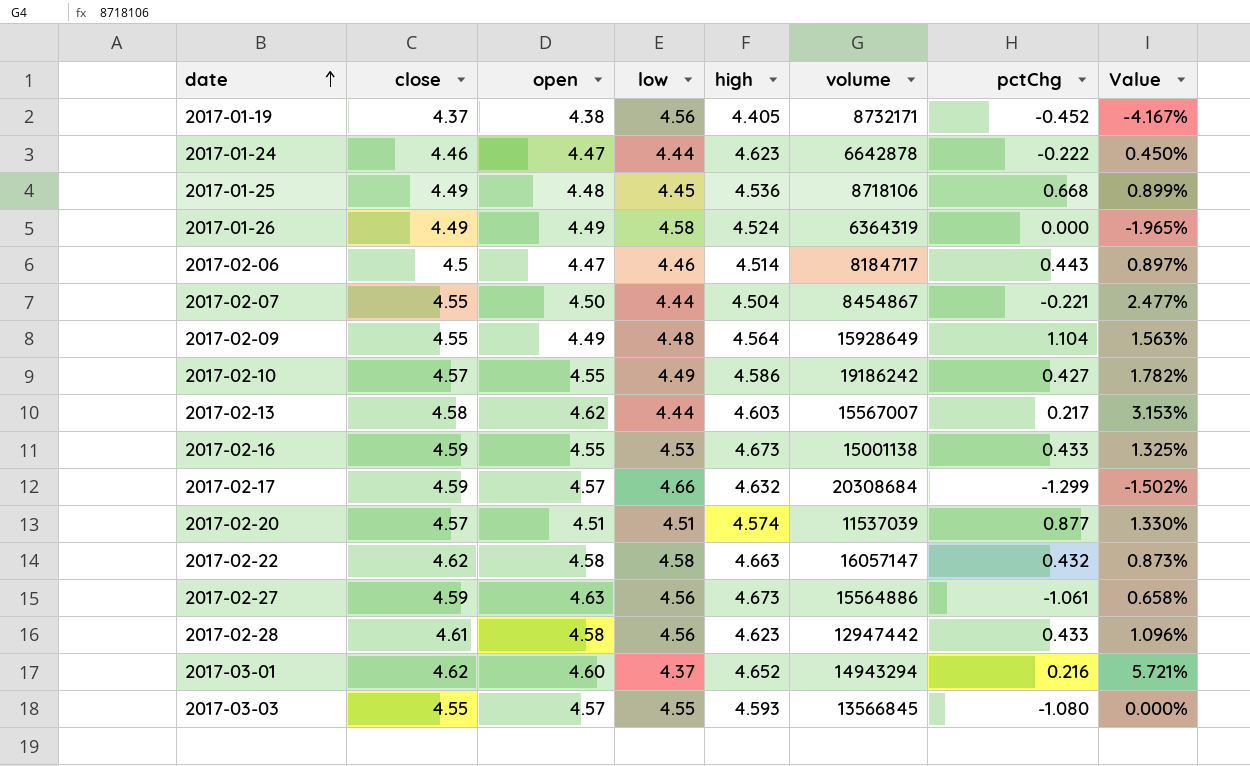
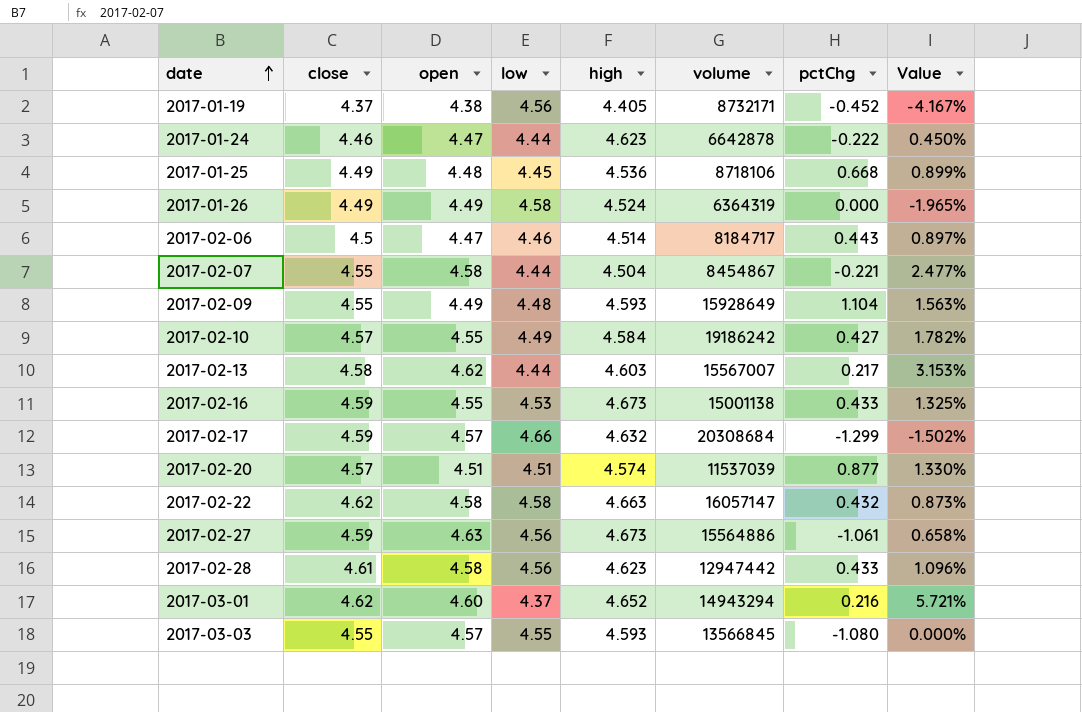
2017-02-07 | open: 4.50 -> 4.58
2017-02-09 | high: 4.564 -> 4.593
2017-02-10 | high: 4.586 -> 4.584

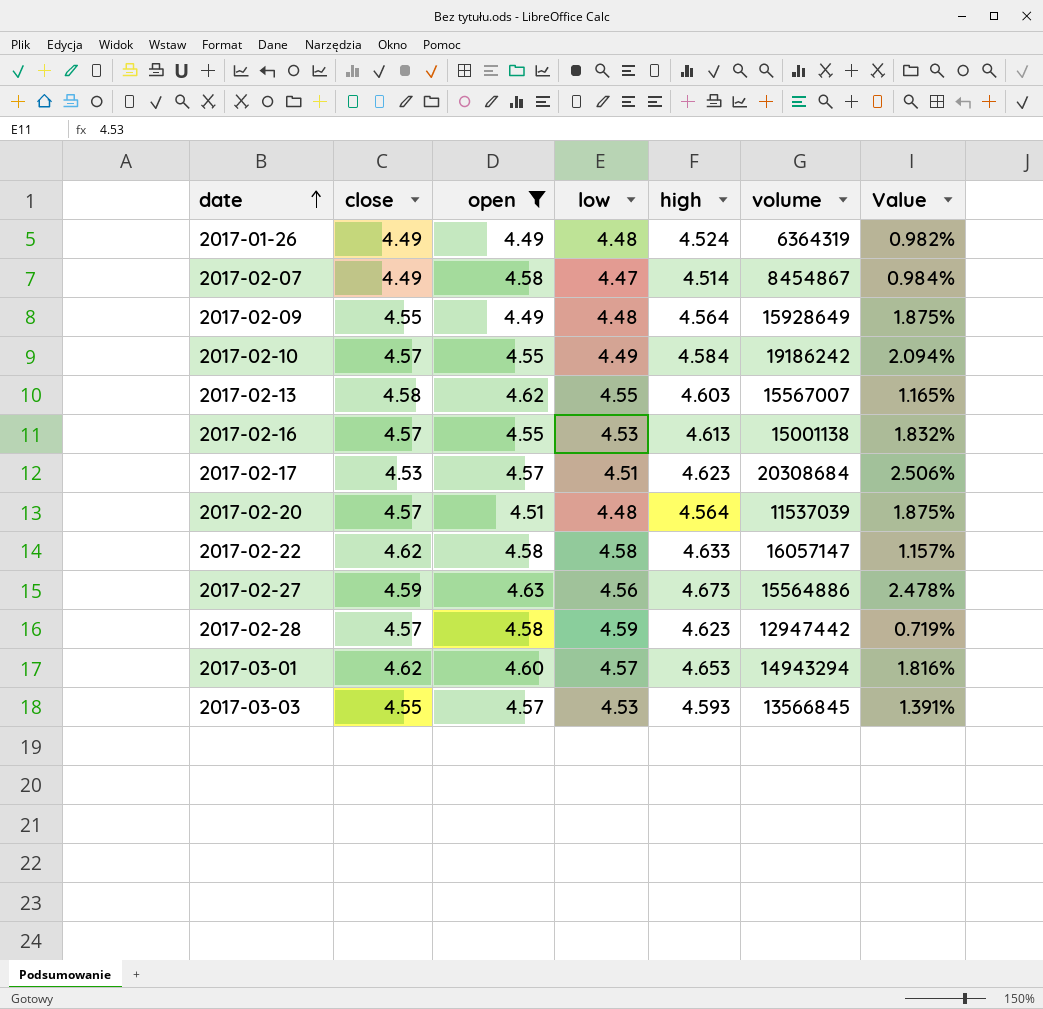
filter: none -> open >= 4.49
column pctChg | position: 7 -> none
column Value | formula: ([close] - [low]) / [low] -> ([high] - [low]) / [low]
2017-01-26 | low: 4.58 -> 4.48
2017-02-07 | close: 4.55 -> 4.49
2017-02-07 | low: 4.44 -> 4.47
2017-02-07 | high: 4.504 -> 4.514
2017-02-09 | high: 4.593 -> 4.564
2017-02-13 | low: 4.44 -> 4.55
2017-02-16 | close: 4.59 -> 4.57
2017-02-16 | high: 4.673 -> 4.613
2017-02-17 | close: 4.59 -> 4.53
2017-02-17 | low: 4.66 -> 4.51
2017-02-17 | high: 4.632 -> 4.623
2017-02-20 | low: 4.51 -> 4.48
2017-02-20 | high: 4.574 -> 4.564
2017-02-22 | high: 4.663 -> 4.633
2017-02-28 | close: 4.61 -> 4.57
2017-02-28 | low: 4.56 -> 4.59
2017-03-01 | low: 4.37 -> 4.57
2017-03-01 | high: 4.652 -> 4.653
2017-03-03 | low: 4.55 -> 4.53

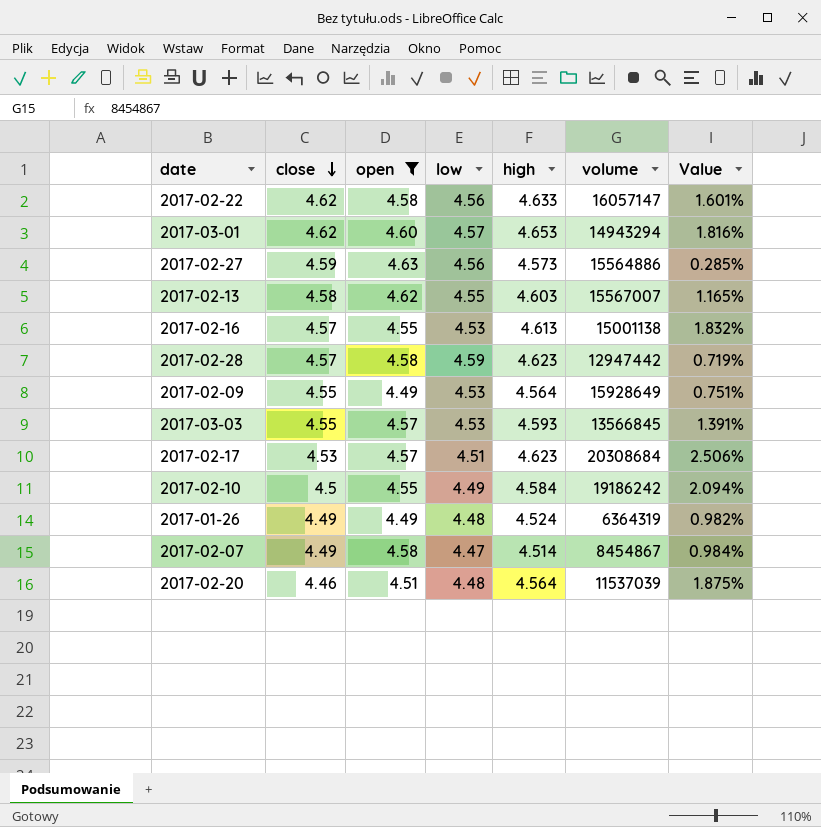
row order: date ascending -> close descending
2017-02-22 | low: 4.58 -> 4.56
2017-02-22 | Value: 1.157% -> 1.601%
2017-02-27 | high: 4.673 -> 4.573
2017-02-27 | Value: 2.478% -> 0.285%
2017-02-09 | low: 4.48 -> 4.53
2017-02-09 | Value: 1.875% -> 0.751%
2017-02-10 | close: 4.57 -> 4.5
2017-02-20 | close: 4.57 -> 4.46

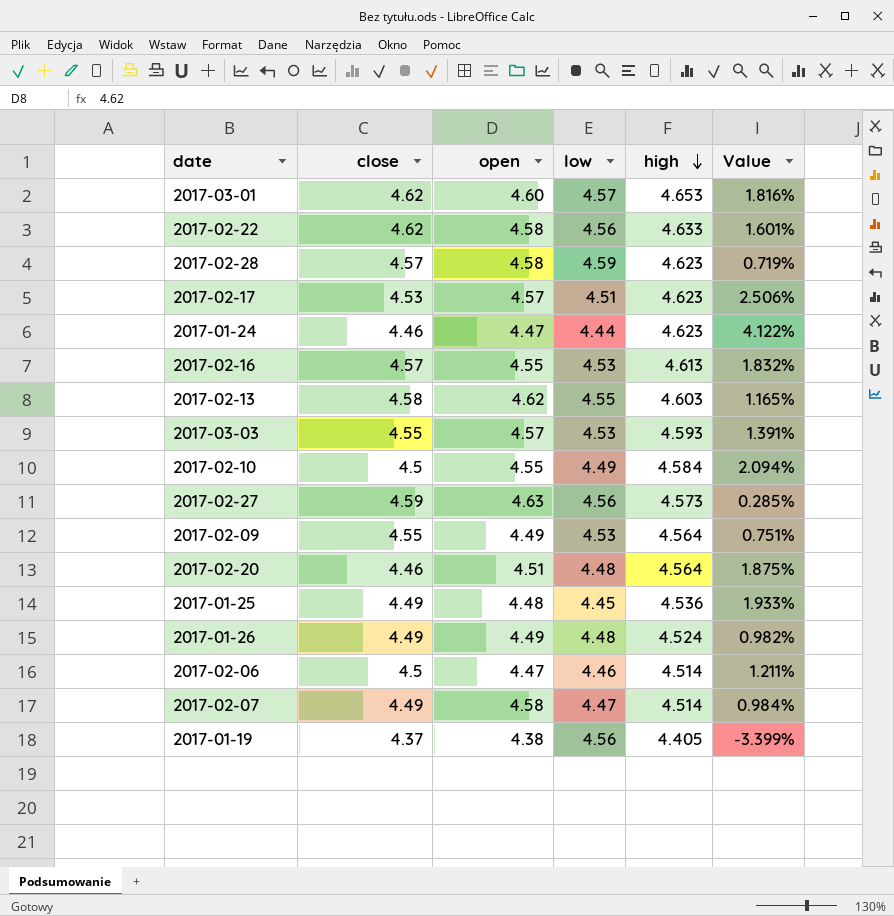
filter: open >= 4.49 -> none
row order: close descending -> high descending
column volume | position: 6 -> none

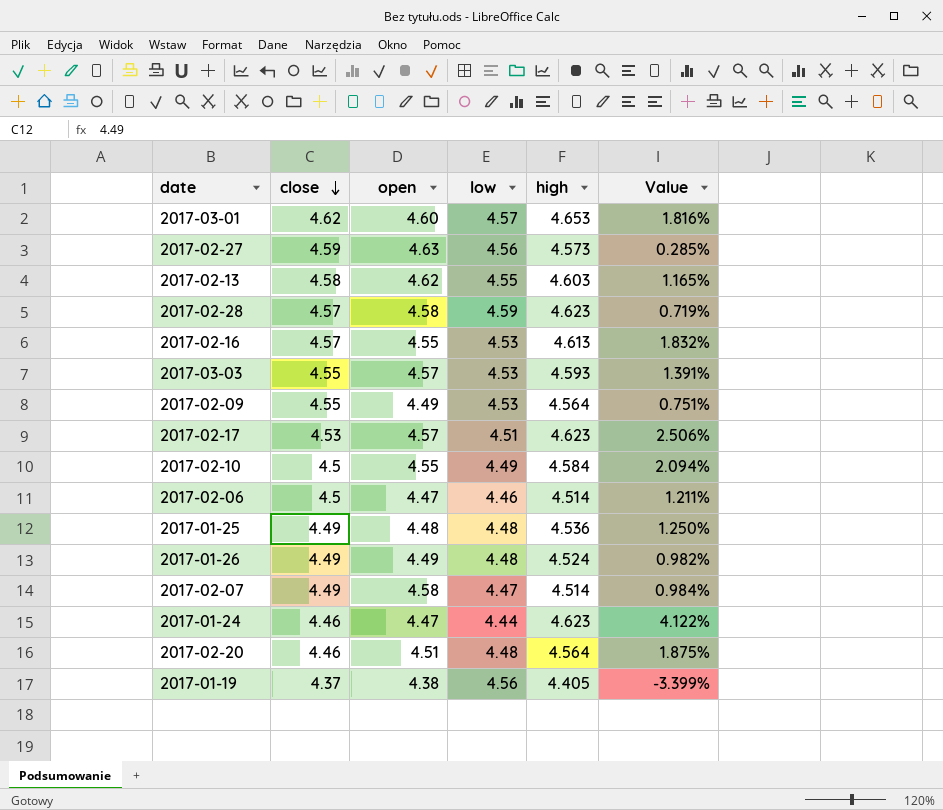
row order: high descending -> close descending
row 2017-02-22: 4.62 | 4.58 | 4.56 | 4.633 | 1.601% -> none
2017-01-25 | low: 4.45 -> 4.48
2017-01-25 | Value: 1.933% -> 1.250%

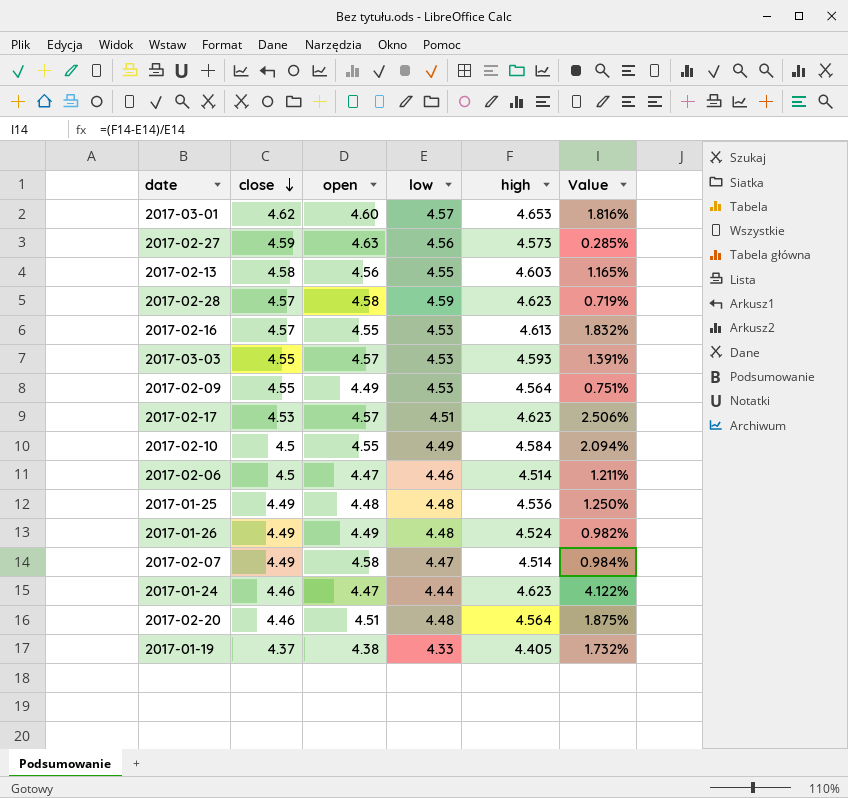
2017-02-13 | open: 4.62 -> 4.56
2017-01-19 | low: 4.56 -> 4.33
2017-01-19 | Value: -3.399% -> 1.732%

